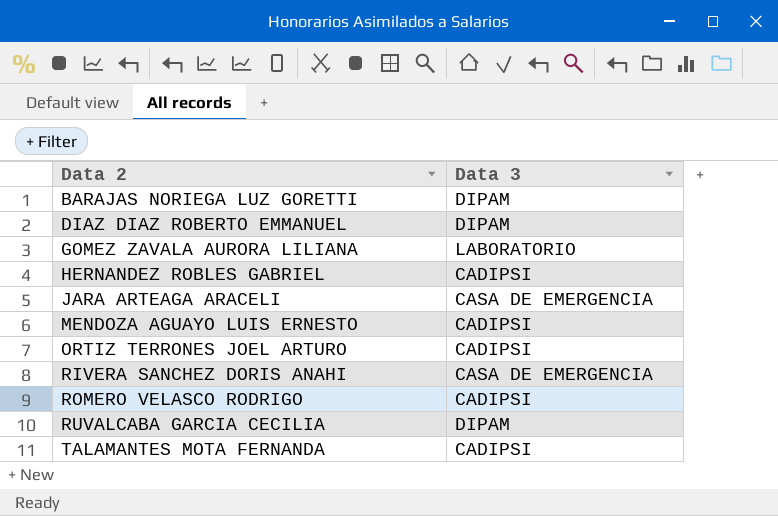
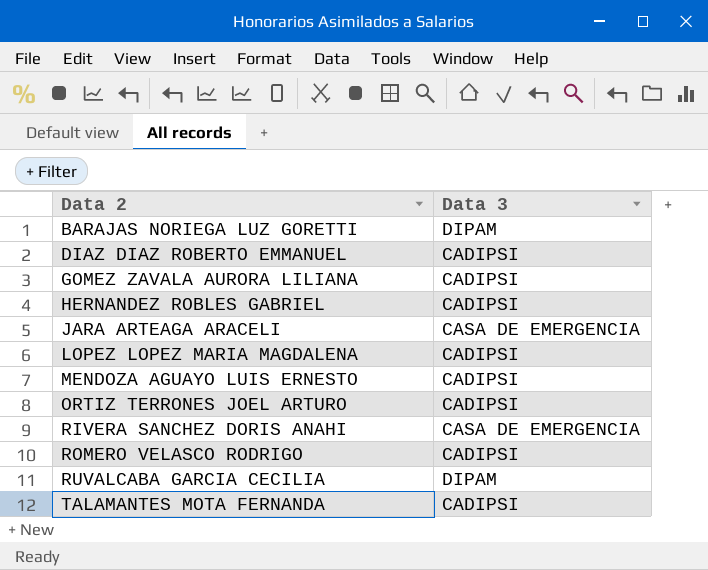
DIAZ DIAZ ROBERTO EMMANUEL | Data 3: DIPAM -> CADIPSI
GOMEZ ZAVALA AURORA LILIANA | Data 3: LABORATORIO -> CADIPSI
row LOPEZ LOPEZ MARIA MAGDALENA: none -> CADIPSI

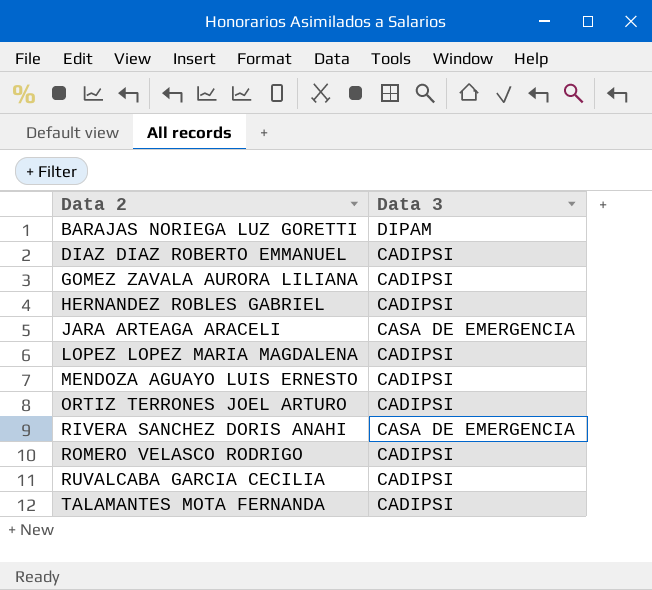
RUVALCABA GARCIA CECILIA | Data 3: DIPAM -> CADIPSI

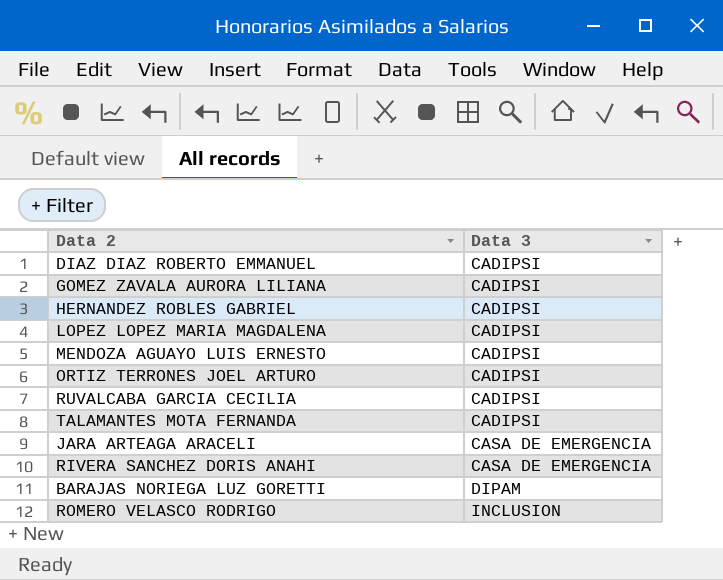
row order: Data 2 ascending -> Data 3 ascending
ROMERO VELASCO RODRIGO | Data 3: CADIPSI -> INCLUSION

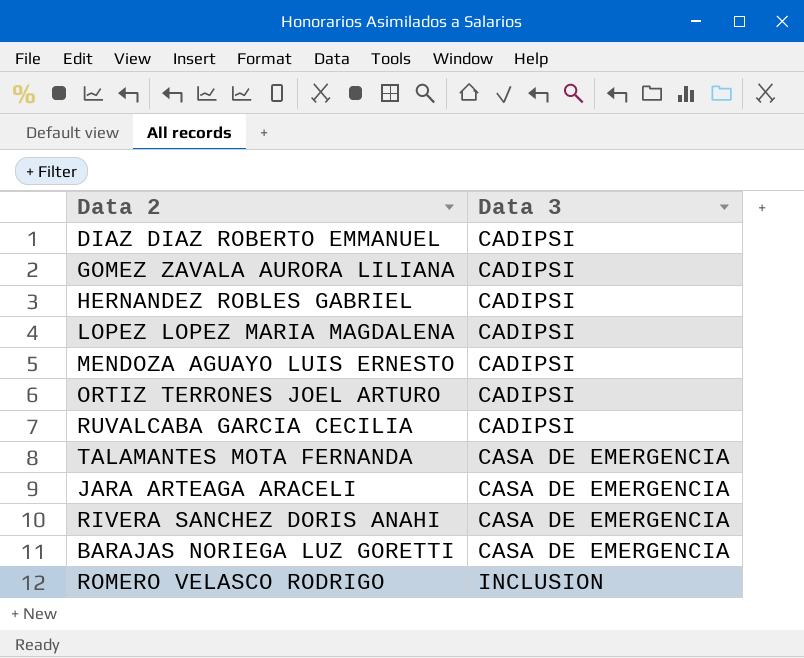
TALAMANTES MOTA FERNANDA | Data 3: CADIPSI -> CASA DE EMERGENCIA
BARAJAS NORIEGA LUZ GORETTI | Data 3: DIPAM -> CASA DE EMERGENCIA

